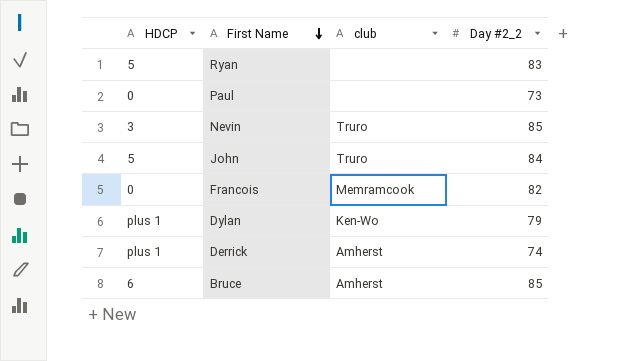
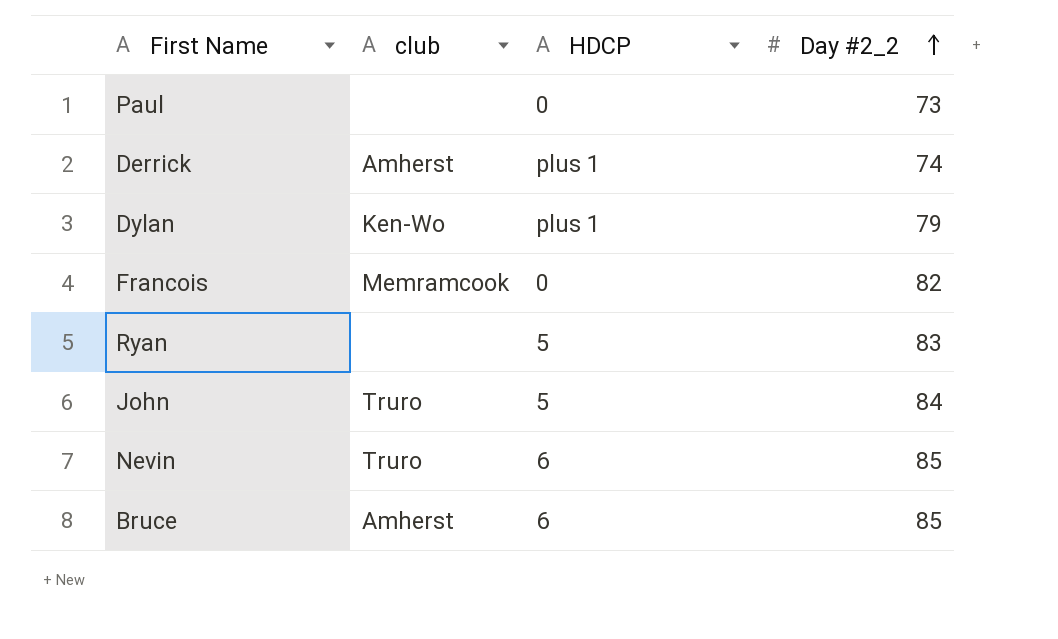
row order: First Name descending -> Day #2_2 ascending
column HDCP | position: 1 -> 3
Nevin | HDCP: 3 -> 6

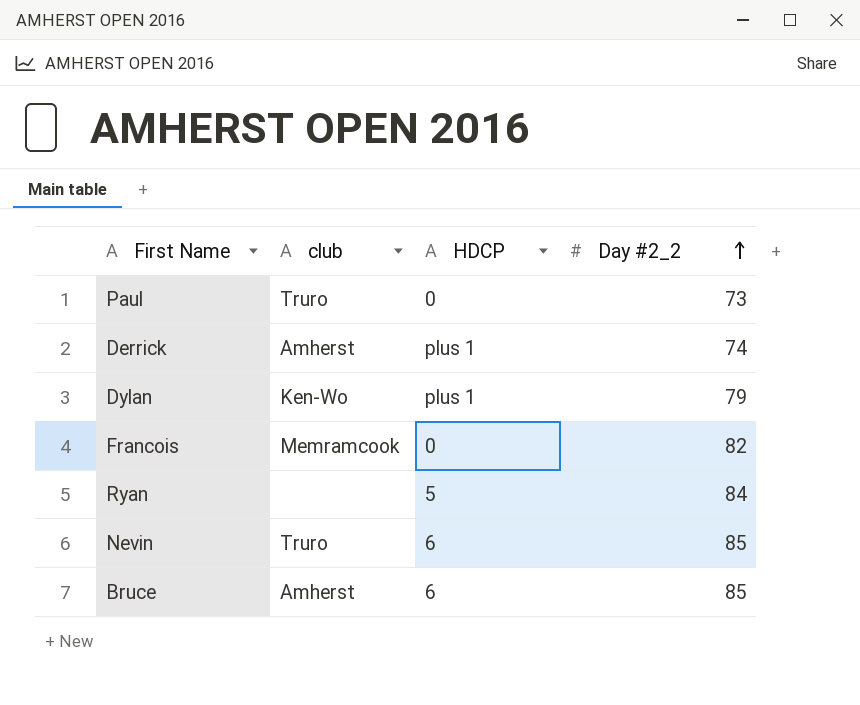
row John: Truro | 5 | 84 -> none
Paul | club: none -> Truro
Ryan | Day #2_2: 83 -> 84

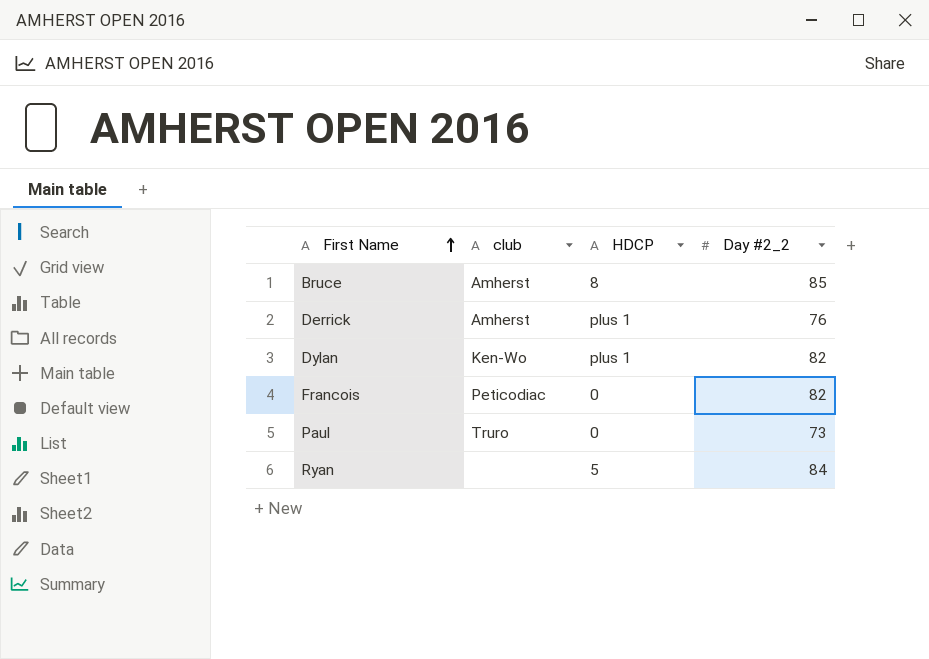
row order: Day #2_2 ascending -> First Name ascending
row Nevin: Truro | 6 | 85 -> none
Bruce | HDCP: 6 -> 8
Derrick | Day #2_2: 74 -> 76
Dylan | Day #2_2: 79 -> 82
Francois | club: Memramcook -> Peticodiac

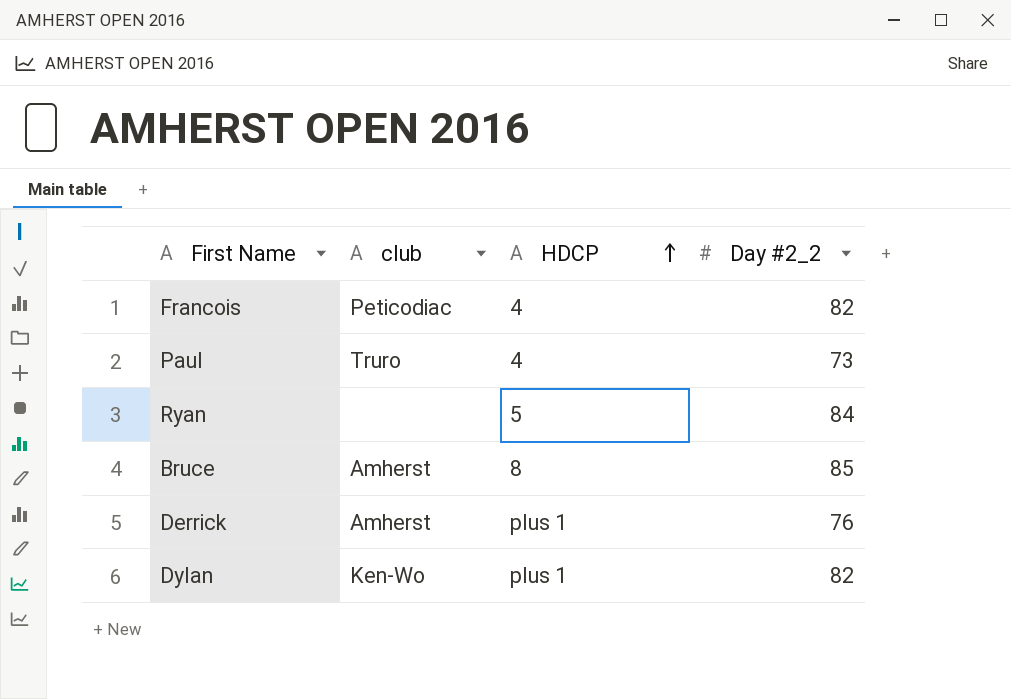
row order: First Name ascending -> HDCP ascending
Francois | HDCP: 0 -> 4
Paul | HDCP: 0 -> 4

